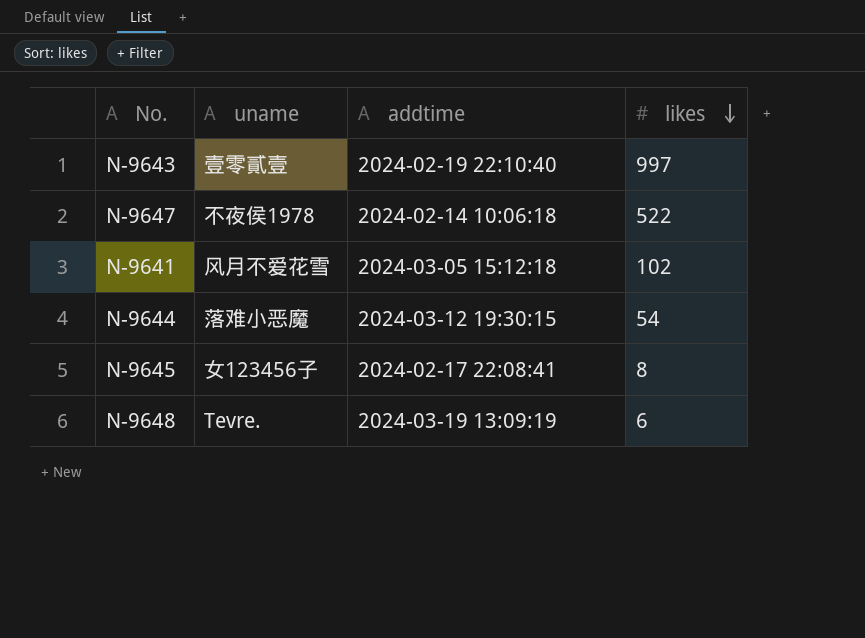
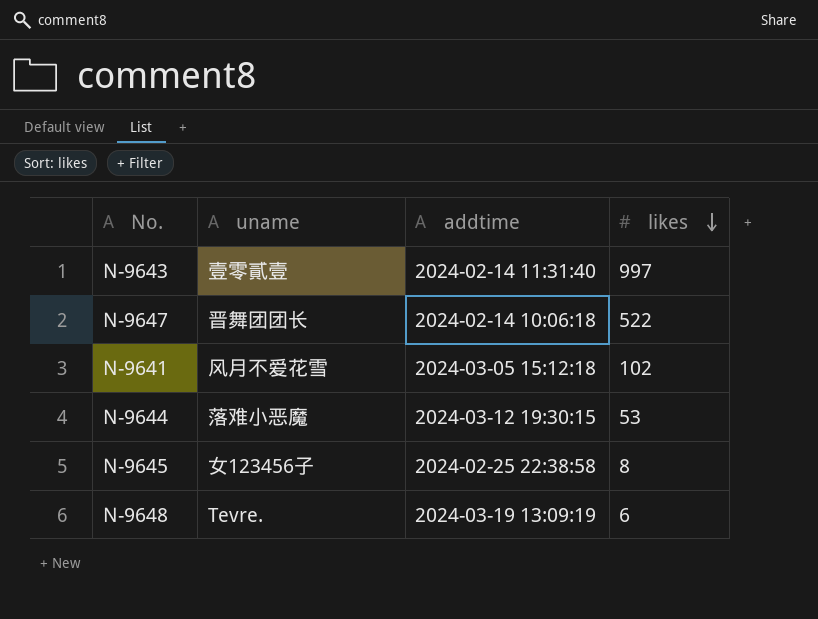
N-9643 | addtime: 2024-02-19 22:10:40 -> 2024-02-14 11:31:40
N-9647 | uname: 不夜侯1978 -> 晋舞团团长
N-9644 | likes: 54 -> 53
N-9645 | addtime: 2024-02-17 22:08:41 -> 2024-02-25 22:38:58

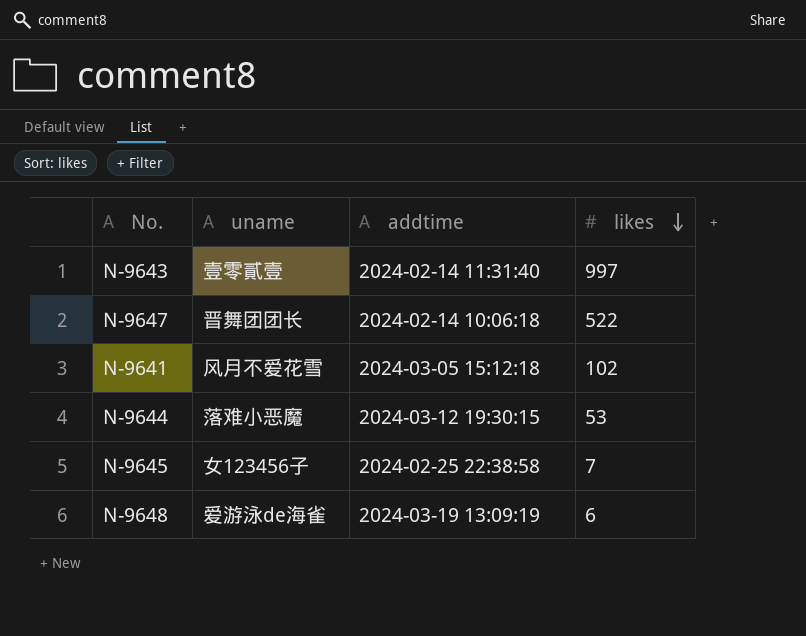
N-9645 | likes: 8 -> 7
N-9648 | uname: Tevre. -> 爱游泳de海雀

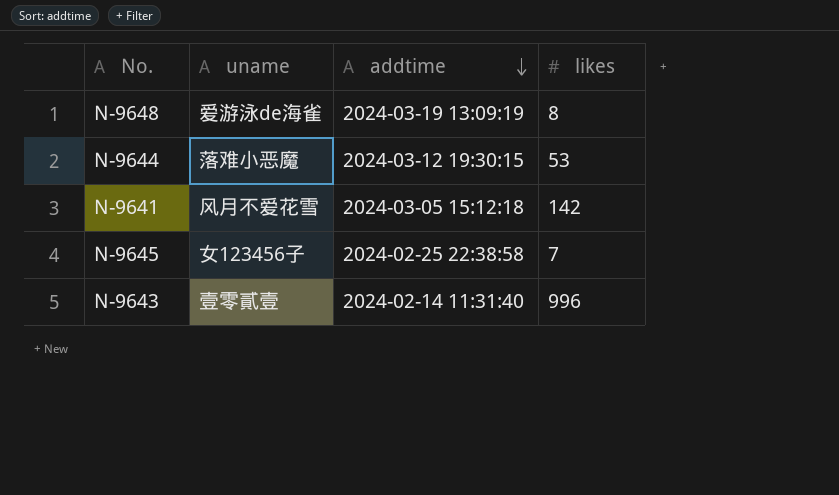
row order: likes descending -> addtime descending
row N-9647: 晋舞团团长 | 2024-02-14 10:06:18 | 522 -> none
N-9648 | likes: 6 -> 8
N-9641 | likes: 102 -> 142
N-9643 | likes: 997 -> 996

